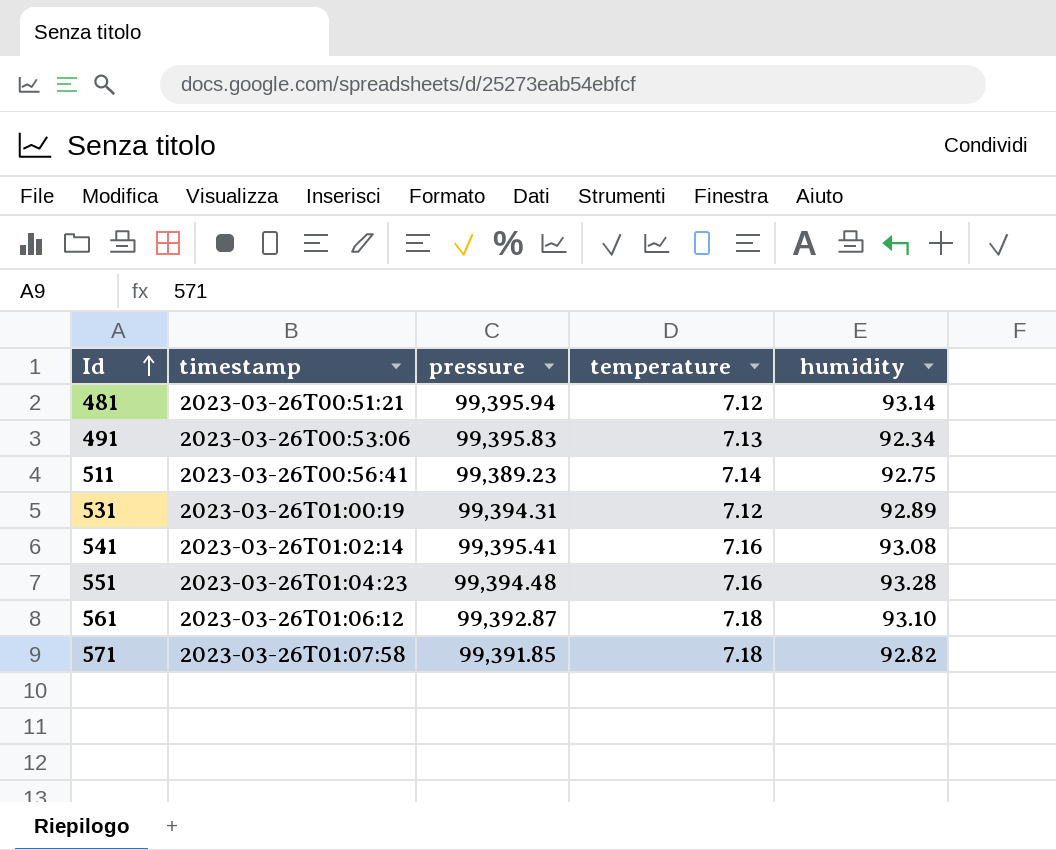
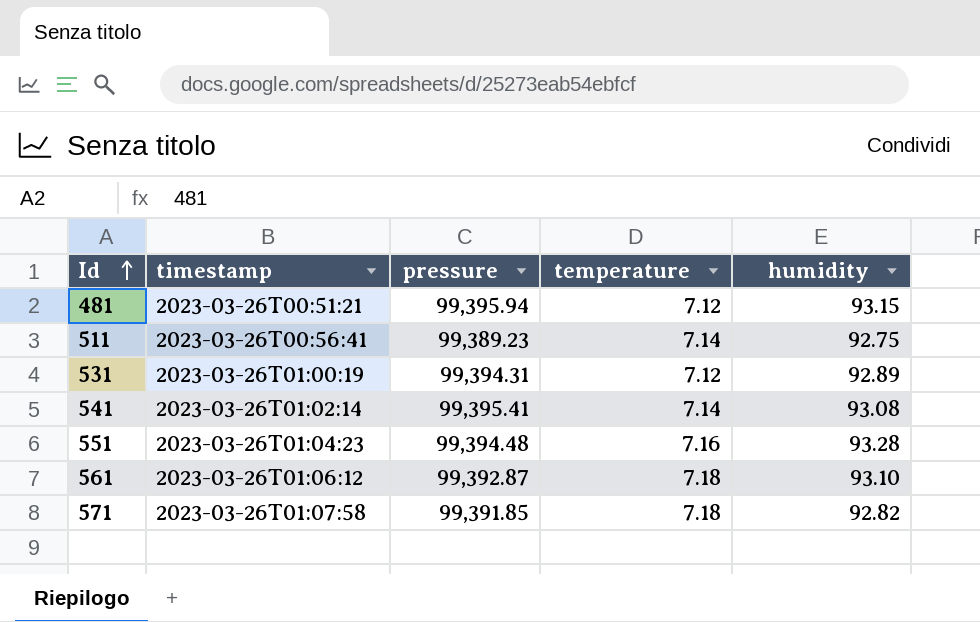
row 491: 2023-03-26T00:53:06 | 99,395.83 | 7.13 | 92.34 -> none
481 | humidity: 93.14 -> 93.15
541 | temperature: 7.16 -> 7.14

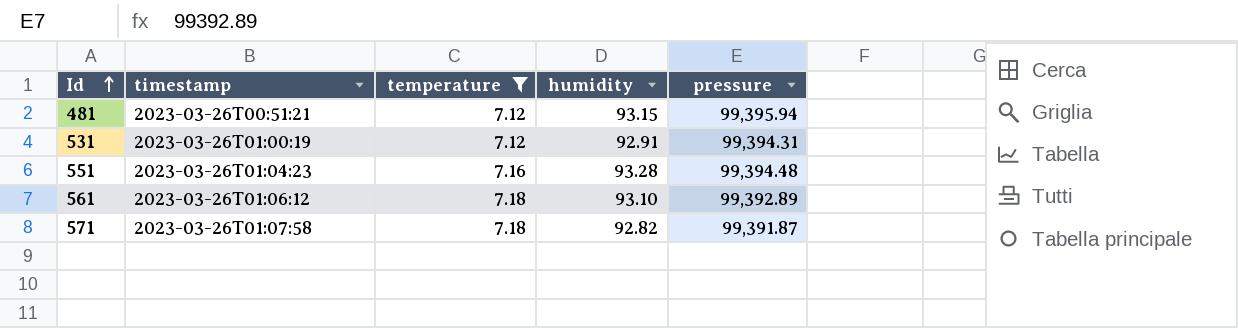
filter: none -> temperature != 7.14
column pressure | position: 3 -> 5
531 | humidity: 92.89 -> 92.91
561 | pressure: 99,392.87 -> 99,392.89
571 | pressure: 99,391.85 -> 99,391.87

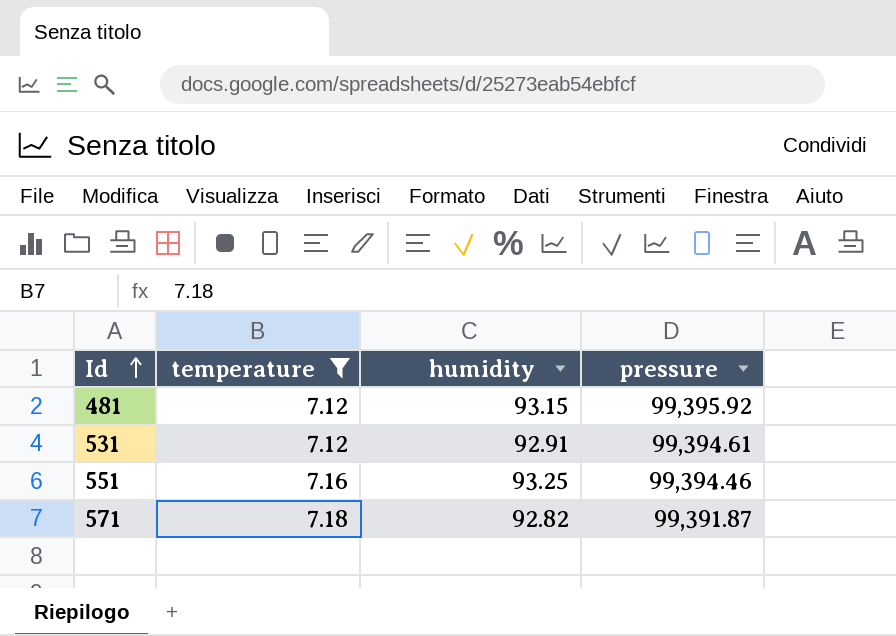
column timestamp | position: 2 -> none
row 561: 2023-03-26T01:06:12 | 7.18 | 93.10 | 99,392.89 -> none
481 | pressure: 99,395.94 -> 99,395.92
531 | pressure: 99,394.31 -> 99,394.61
551 | humidity: 93.28 -> 93.25
551 | pressure: 99,394.48 -> 99,394.46

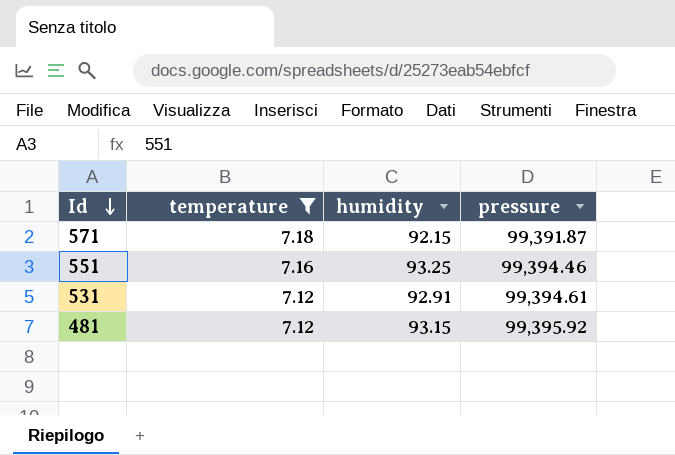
row order: Id ascending -> Id descending
571 | humidity: 92.82 -> 92.15

